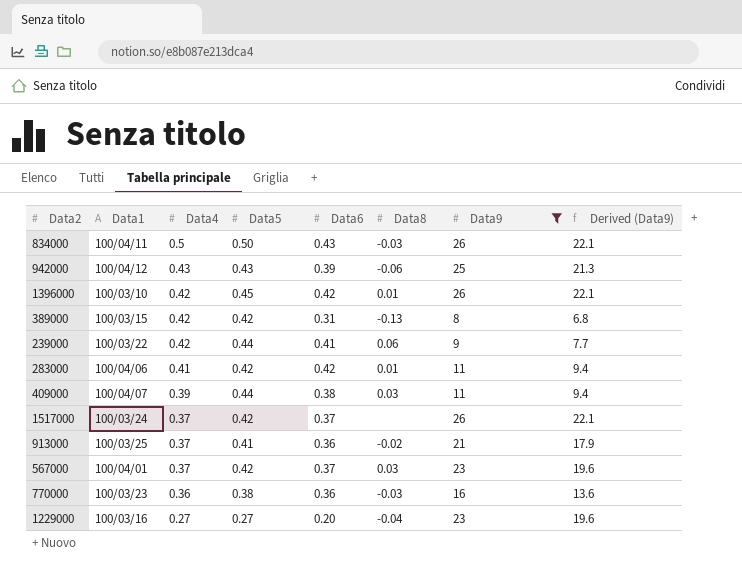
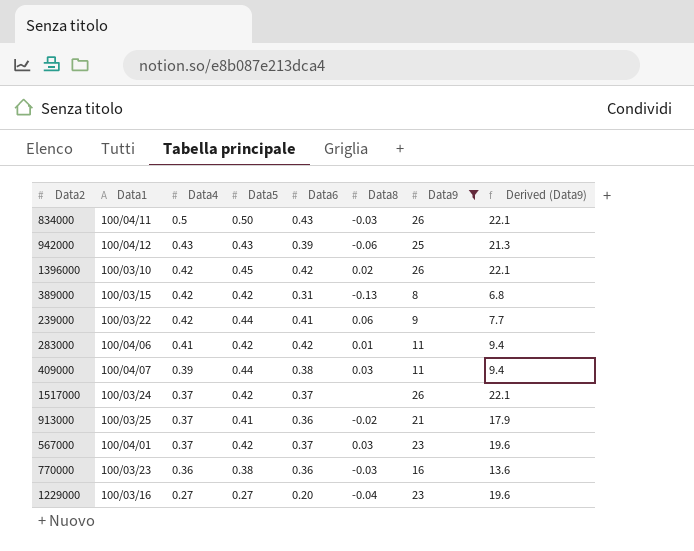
1396000 | Data8: 0.01 -> 0.02

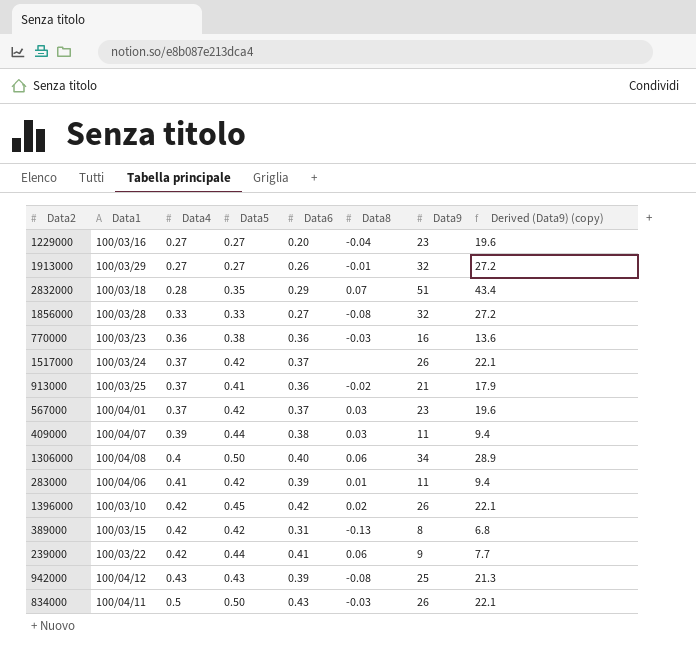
filter: Data9 <= 26 -> none
row order: Data4 descending -> Data4 ascending
column name: Derived (Data9) -> Derived (Data9) (copy)
283000 | Data6: 0.42 -> 0.39
942000 | Data8: -0.06 -> -0.08

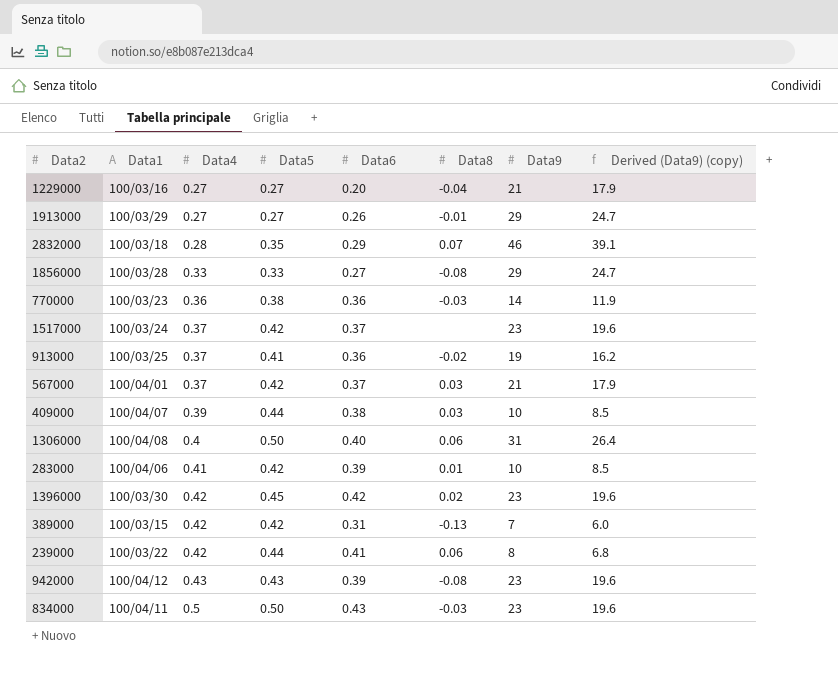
1229000 | Data9: 23 -> 21
1229000 | Derived (Data9) (copy): 19.6 -> 17.9
1913000 | Data9: 32 -> 29
1913000 | Derived (Data9) (copy): 27.2 -> 24.7
2832000 | Data9: 51 -> 46
2832000 | Derived (Data9) (copy): 43.4 -> 39.1
1856000 | Data9: 32 -> 29
1856000 | Derived (Data9) (copy): 27.2 -> 24.7
770000 | Data9: 16 -> 14
770000 | Derived (Data9) (copy): 13.6 -> 11.9
1517000 | Data9: 26 -> 23
1517000 | Derived (Data9) (copy): 22.1 -> 19.6
913000 | Data9: 21 -> 19
913000 | Derived (Data9) (copy): 17.9 -> 16.2
567000 | Data9: 23 -> 21
567000 | Derived (Data9) (copy): 19.6 -> 17.9
409000 | Data9: 11 -> 10
409000 | Derived (Data9) (copy): 9.4 -> 8.5
1306000 | Data9: 34 -> 31
1306000 | Derived (Data9) (copy): 28.9 -> 26.4
283000 | Data9: 11 -> 10
283000 | Derived (Data9) (copy): 9.4 -> 8.5
1396000 | Data1: 100/03/10 -> 100/03/30
1396000 | Data9: 26 -> 23
1396000 | Derived (Data9) (copy): 22.1 -> 19.6
389000 | Data9: 8 -> 7
389000 | Derived (Data9) (copy): 6.8 -> 6.0
239000 | Data9: 9 -> 8
239000 | Derived (Data9) (copy): 7.7 -> 6.8
942000 | Data9: 25 -> 23
942000 | Derived (Data9) (copy): 21.3 -> 19.6
834000 | Data9: 26 -> 23
834000 | Derived (Data9) (copy): 22.1 -> 19.6

